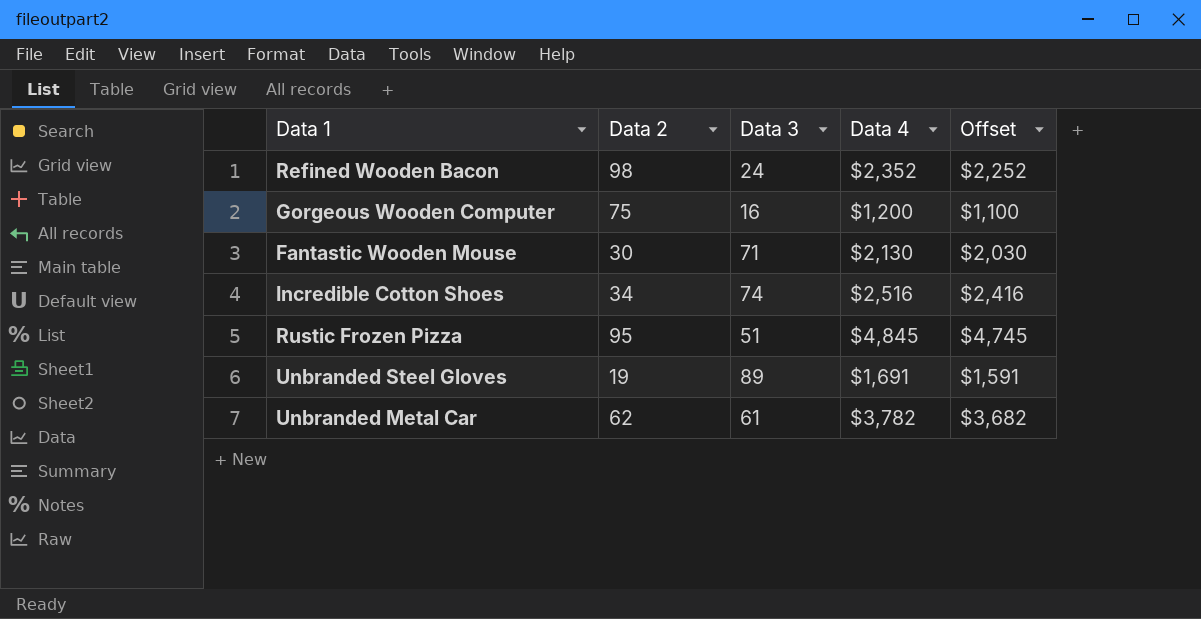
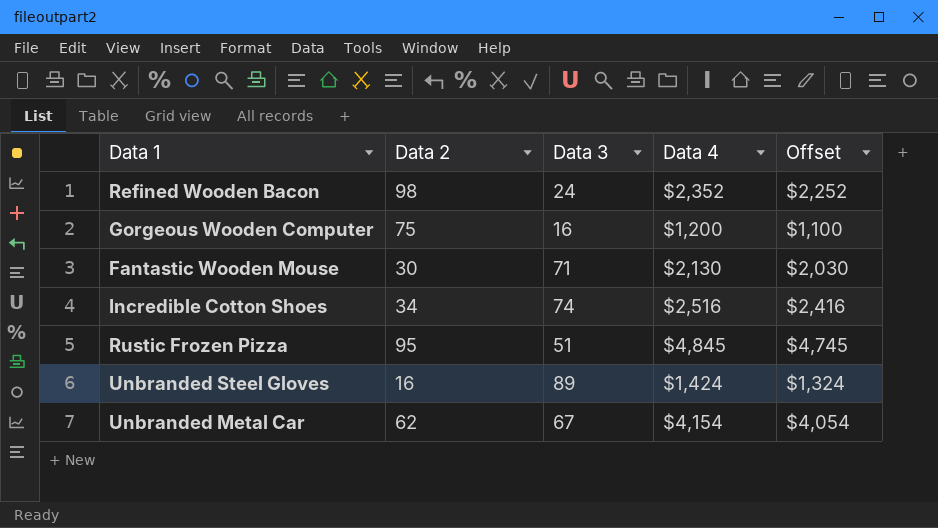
Unbranded Steel Gloves | Data 2: 19 -> 16
Unbranded Steel Gloves | Data 4: $1,691 -> $1,424
Unbranded Steel Gloves | Offset: $1,591 -> $1,324
Unbranded Metal Car | Data 3: 61 -> 67
Unbranded Metal Car | Data 4: $3,782 -> $4,154
Unbranded Metal Car | Offset: $3,682 -> $4,054

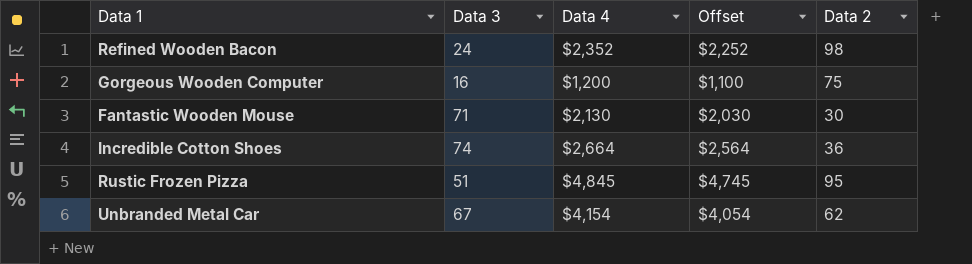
column Data 2 | position: 2 -> 5
row Unbranded Steel Gloves: 16 | 89 | $1,424 | $1,324 -> none
Incredible Cotton Shoes | Data 4: $2,516 -> $2,664
Incredible Cotton Shoes | Offset: $2,416 -> $2,564
Incredible Cotton Shoes | Data 2: 34 -> 36

